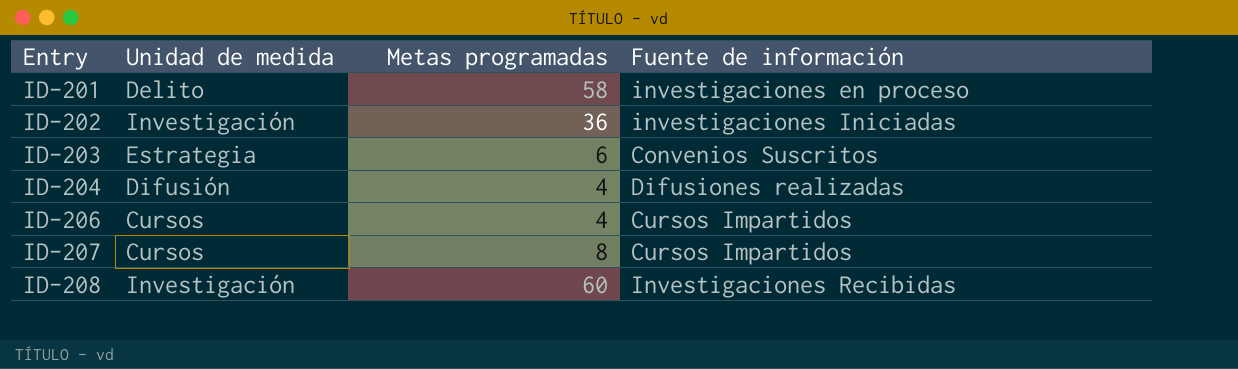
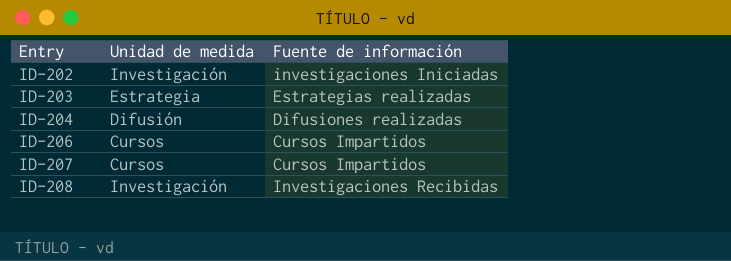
column Metas programadas | position: 3 -> none
row ID-201: Delito | 58 | investigaciones en proceso -> none
ID-203 | Fuente de información: Convenios Suscritos -> Estrategias realizadas

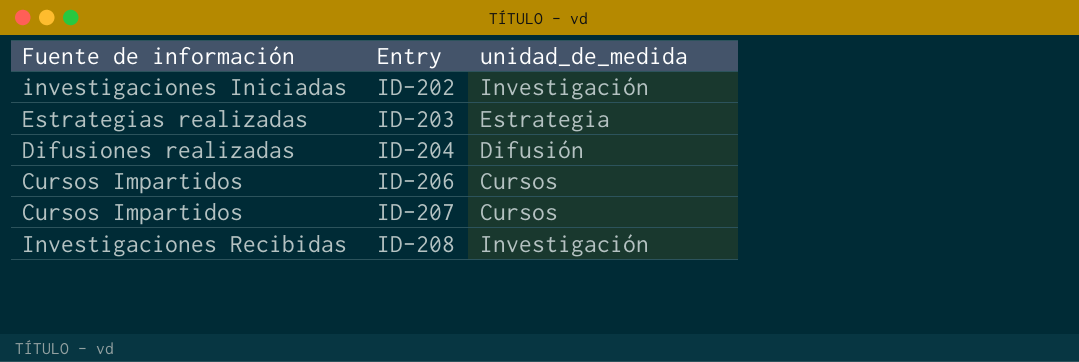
column Fuente de información | position: 3 -> 1
column name: Unidad de medida -> unidad_de_medida

